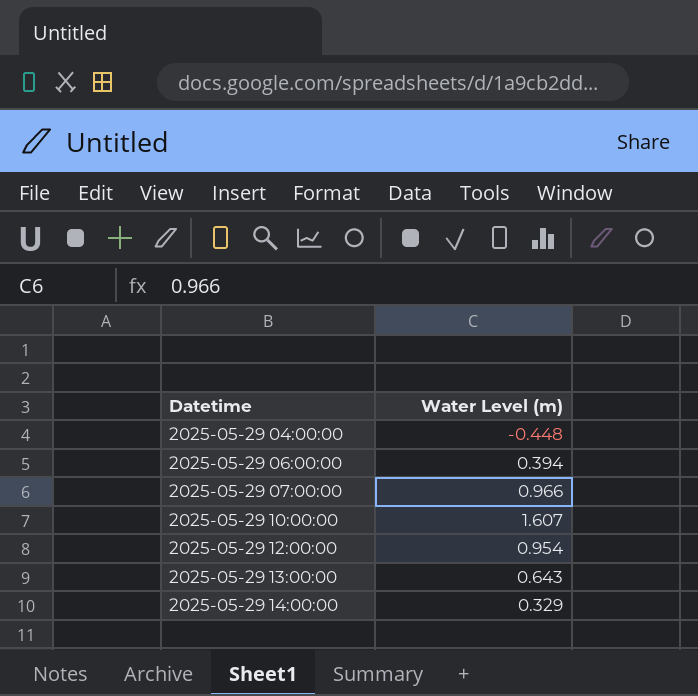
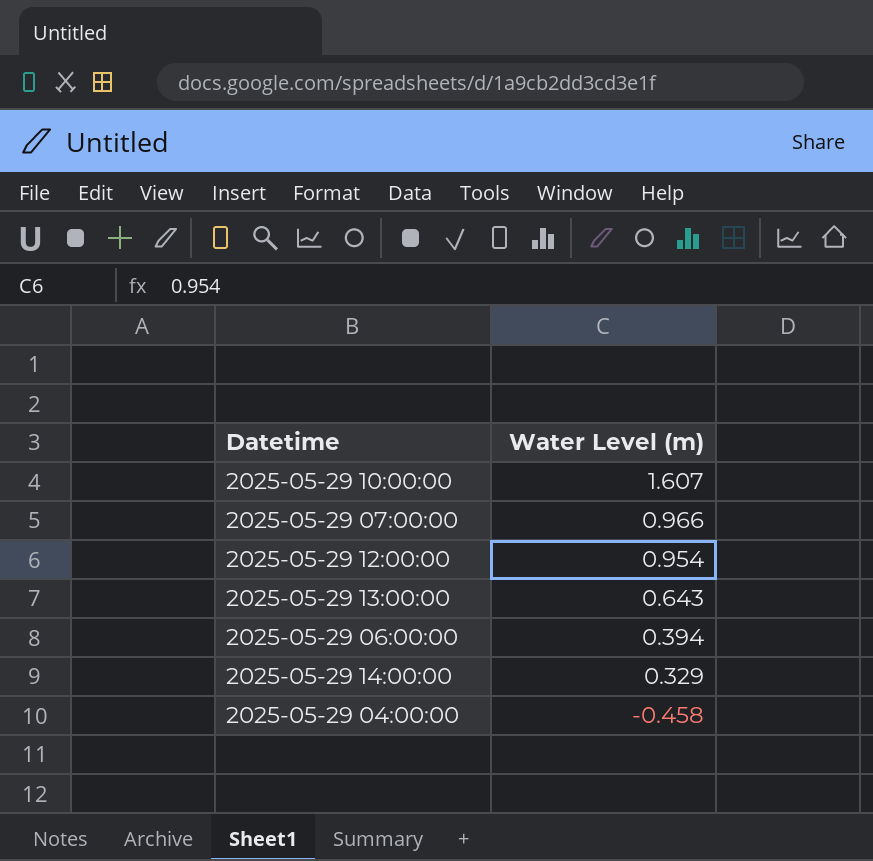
row order: Datetime ascending -> Water Level (m) descending
2025-05-29 04:00:00 | Water Level (m): -0.448 -> -0.458

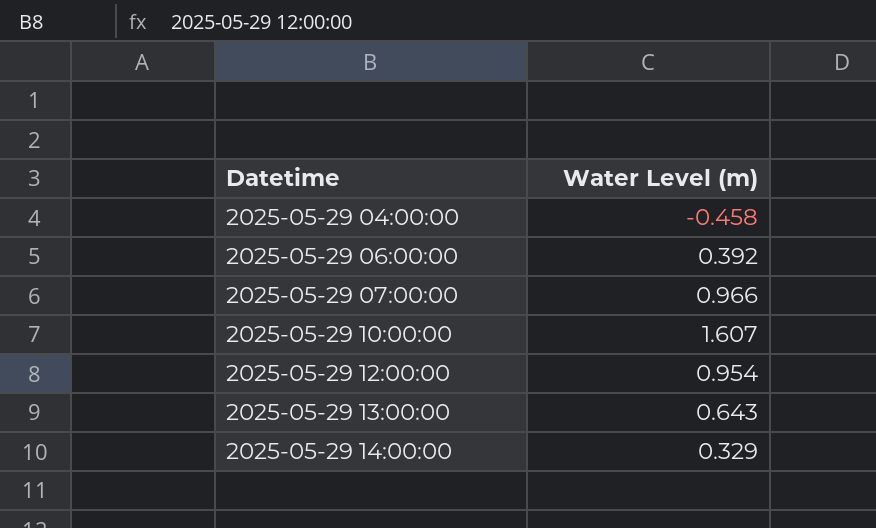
row order: Water Level (m) descending -> Datetime ascending
2025-05-29 06:00:00 | Water Level (m): 0.394 -> 0.392

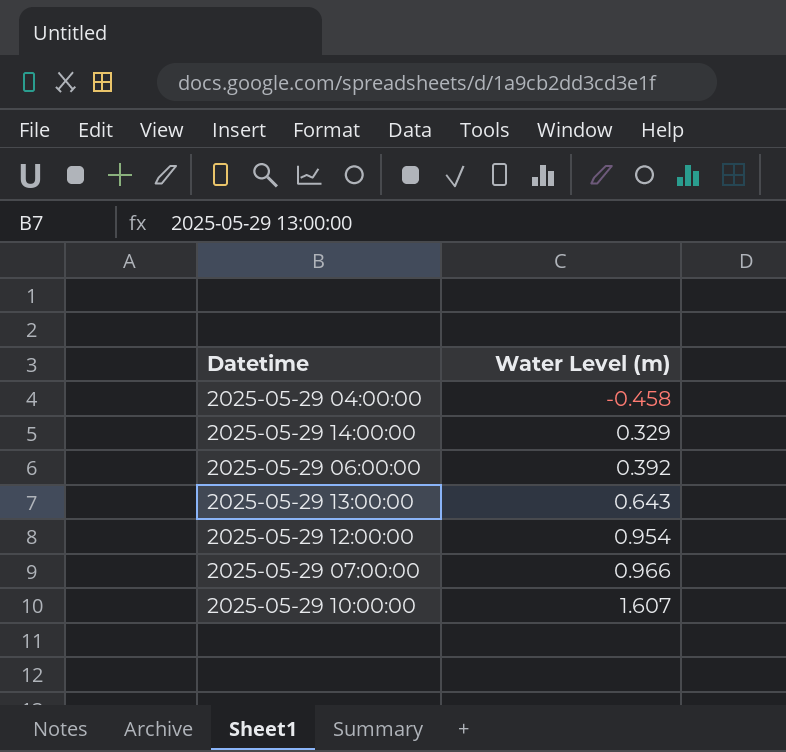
row order: Datetime ascending -> Water Level (m) ascending

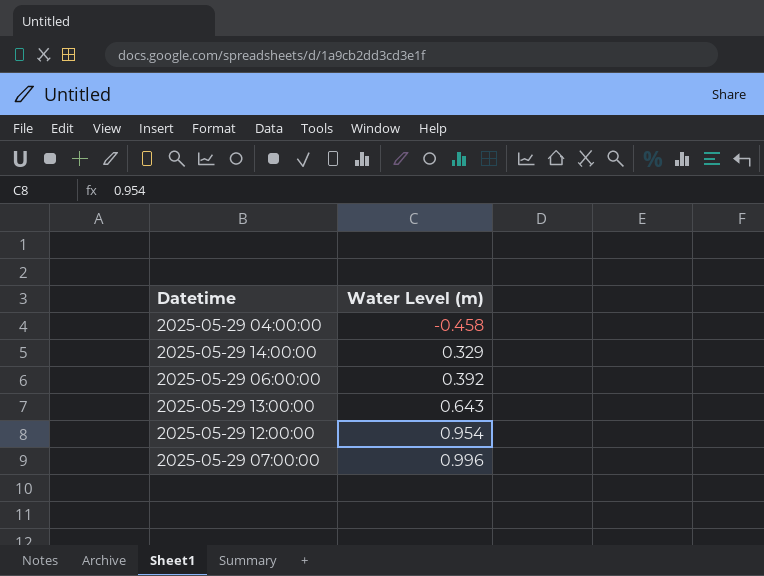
row 2025-05-29 10:00:00: 1.607 -> none
2025-05-29 07:00:00 | Water Level (m): 0.966 -> 0.996

